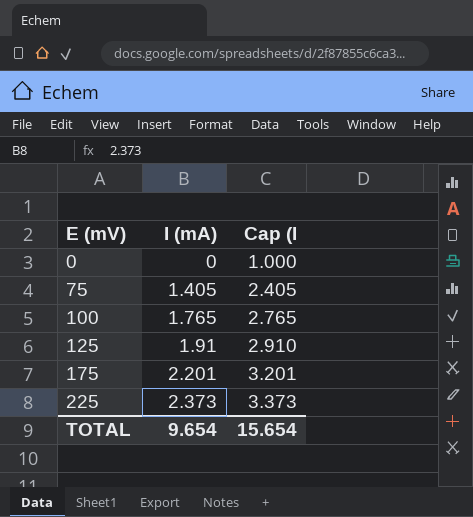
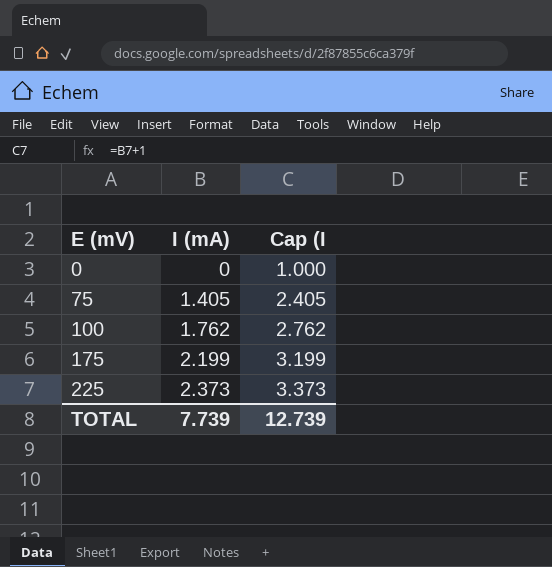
row 125: 1.91 | 2.910 -> none
100 | I (mA): 1.765 -> 1.762
100 | Cap (I: 2.765 -> 2.762
175 | I (mA): 2.201 -> 2.199
175 | Cap (I: 3.201 -> 3.199
TOTAL | I (mA): 9.654 -> 7.739
TOTAL | Cap (I: 15.654 -> 12.739

